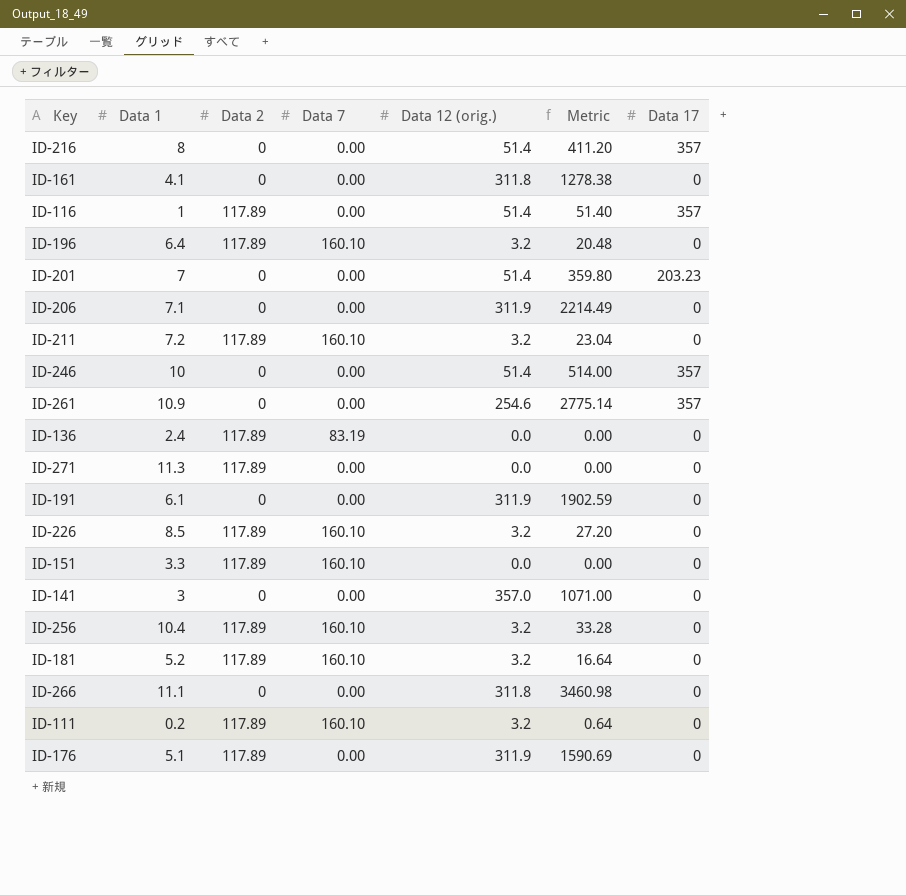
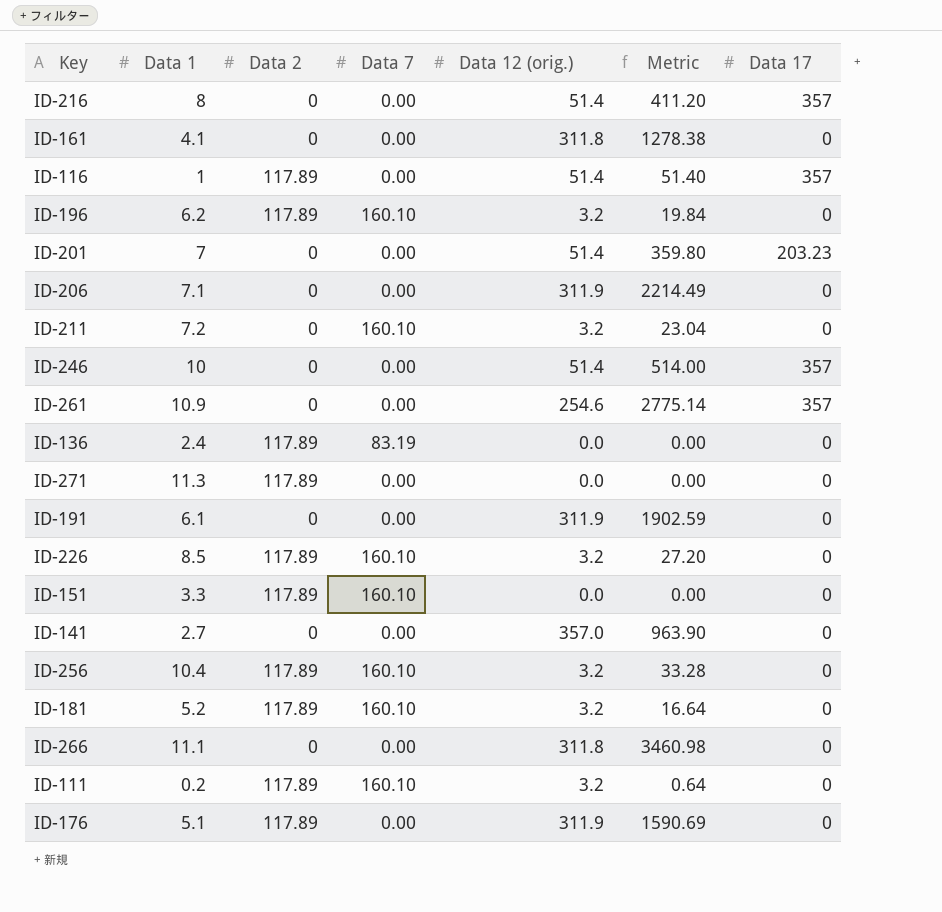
ID-196 | Data 1: 6.4 -> 6.2
ID-196 | Metric: 20.48 -> 19.84
ID-211 | Data 2: 117.89 -> 0
ID-141 | Data 1: 3 -> 2.7
ID-141 | Metric: 1071.00 -> 963.90

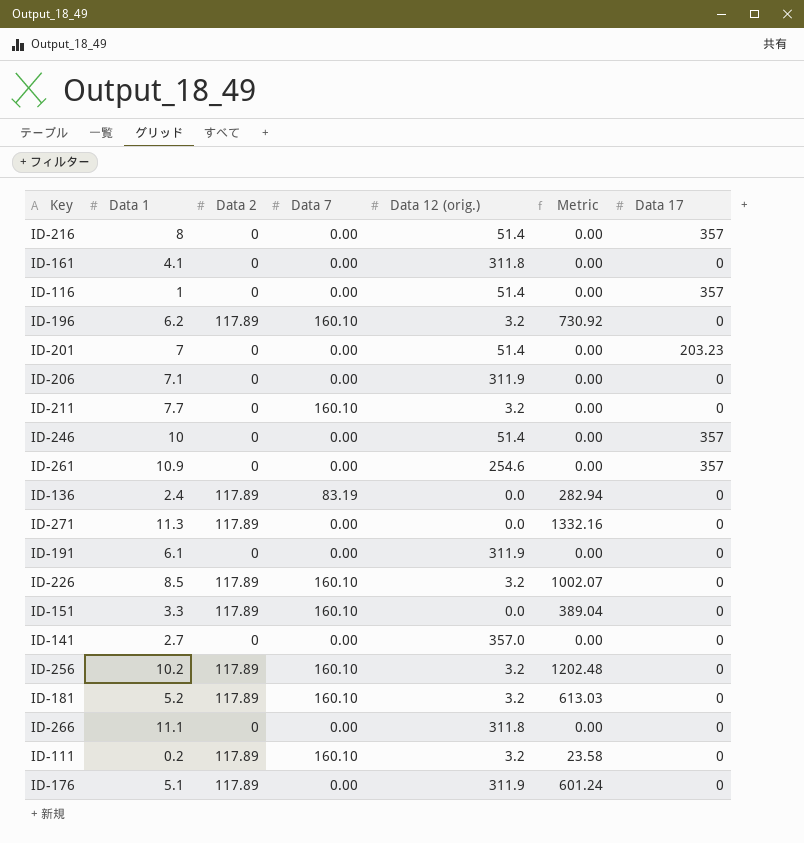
column Metric | formula: [Data 1] * [Data 12 (orig.)] -> [Data 1] * [Data 2]
ID-116 | Data 2: 117.89 -> 0
ID-211 | Data 1: 7.2 -> 7.7
ID-256 | Data 1: 10.4 -> 10.2

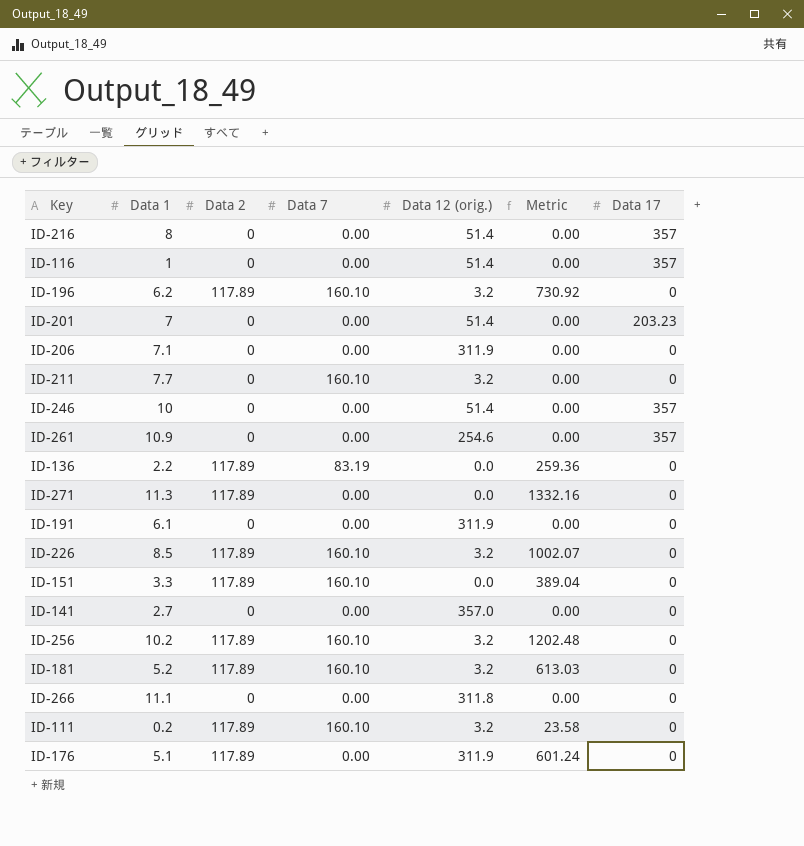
row ID-161: 4.1 | 0 | 0.00 | 311.8 | 0.00 | 0 -> none
ID-136 | Data 1: 2.4 -> 2.2
ID-136 | Metric: 282.94 -> 259.36

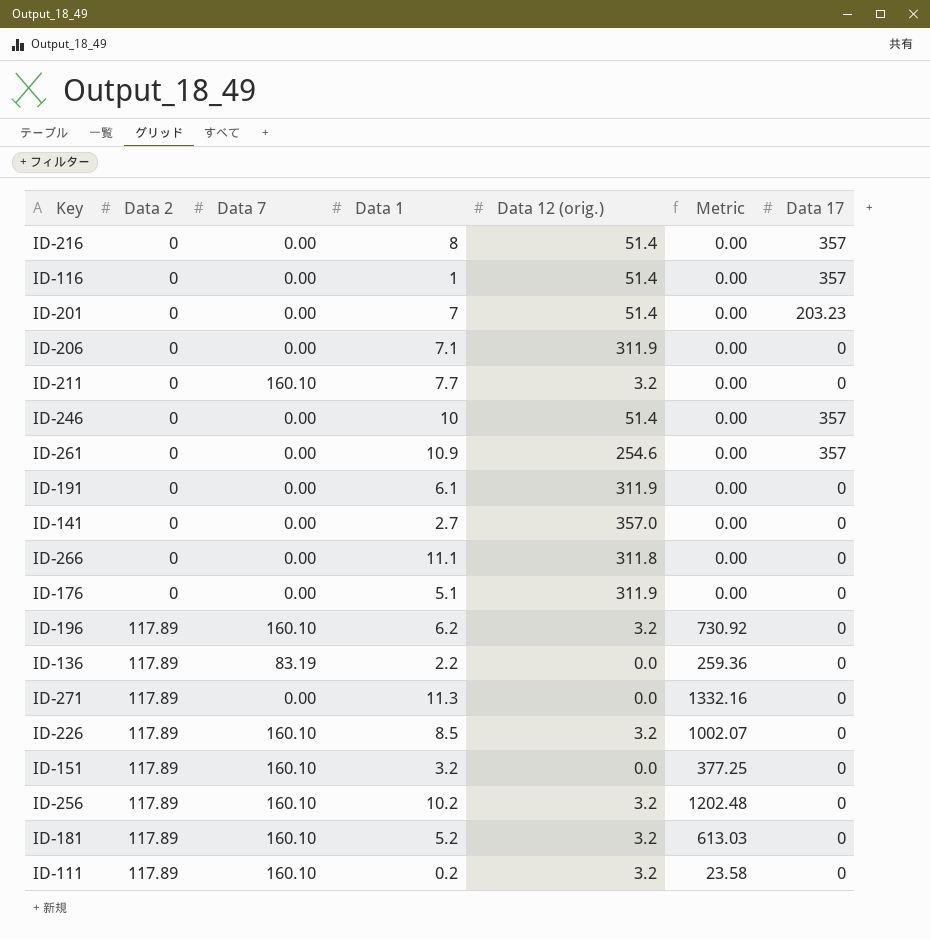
row order: none -> Data 2 ascending
column Data 1 | position: 2 -> 4
ID-176 | Data 2: 117.89 -> 0
ID-176 | Metric: 601.24 -> 0.00
ID-151 | Data 1: 3.3 -> 3.2
ID-151 | Metric: 389.04 -> 377.25

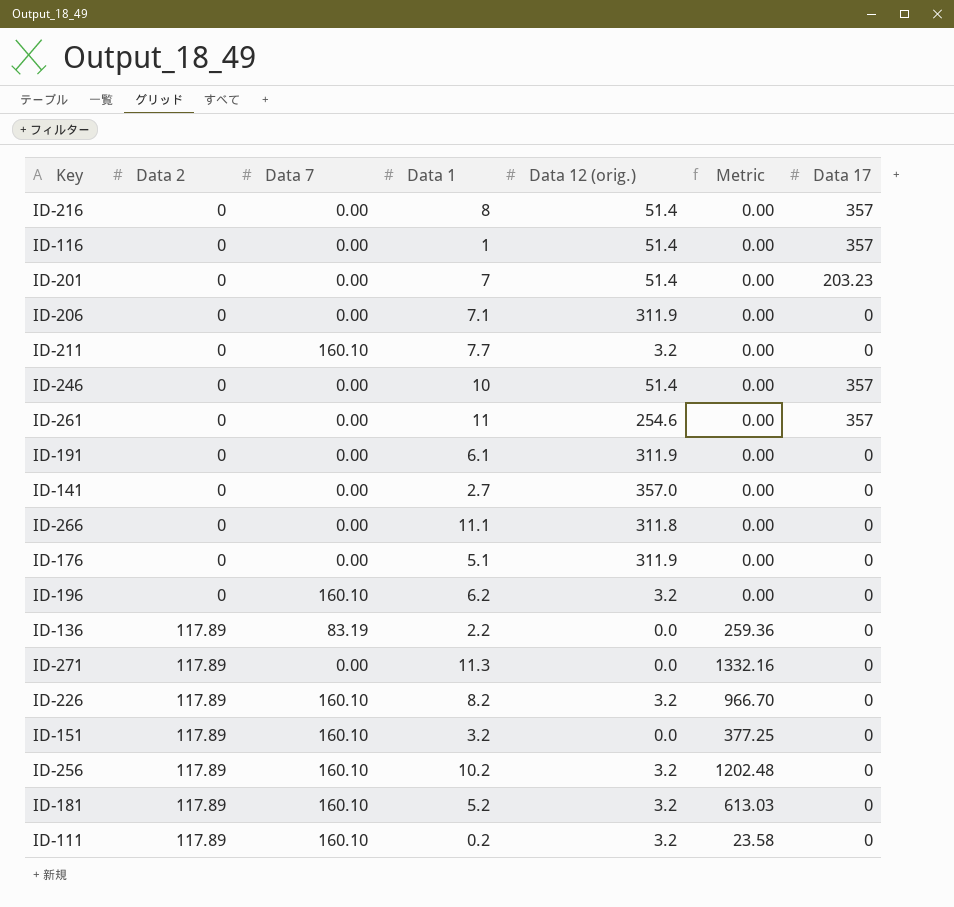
ID-261 | Data 1: 10.9 -> 11
ID-196 | Data 2: 117.89 -> 0
ID-196 | Metric: 730.92 -> 0.00
ID-226 | Data 1: 8.5 -> 8.2
ID-226 | Metric: 1002.07 -> 966.70

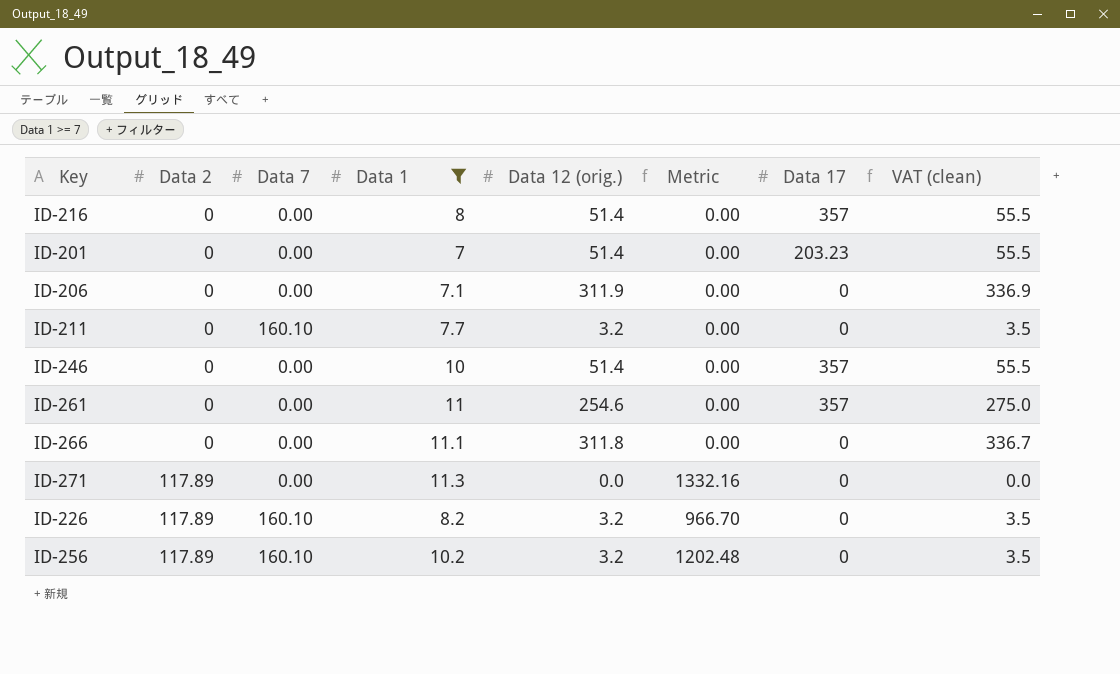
filter: none -> Data 1 >= 7
column VAT (clean) | formula: none -> [Data 12 (orig.)] * 1.08

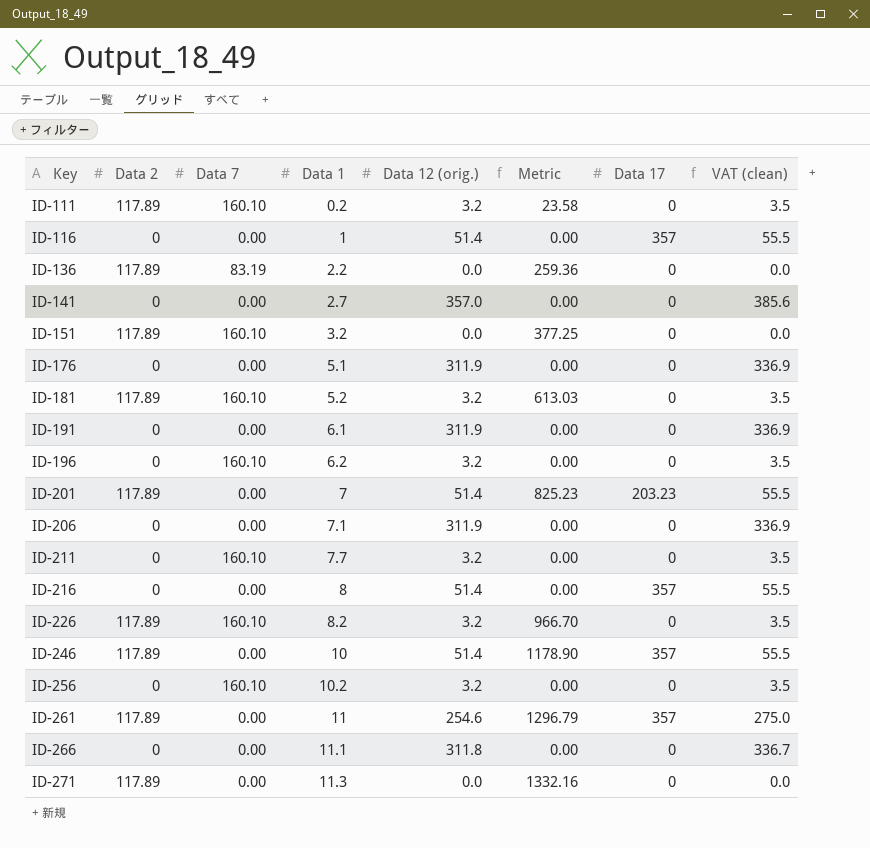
filter: Data 1 >= 7 -> none
row order: Data 2 ascending -> Key ascending
ID-201 | Data 2: 0 -> 117.89
ID-201 | Metric: 0.00 -> 825.23
ID-246 | Data 2: 0 -> 117.89
ID-246 | Metric: 0.00 -> 1178.90
ID-256 | Data 2: 117.89 -> 0
ID-256 | Metric: 1202.48 -> 0.00
ID-261 | Data 2: 0 -> 117.89
ID-261 | Metric: 0.00 -> 1296.79

